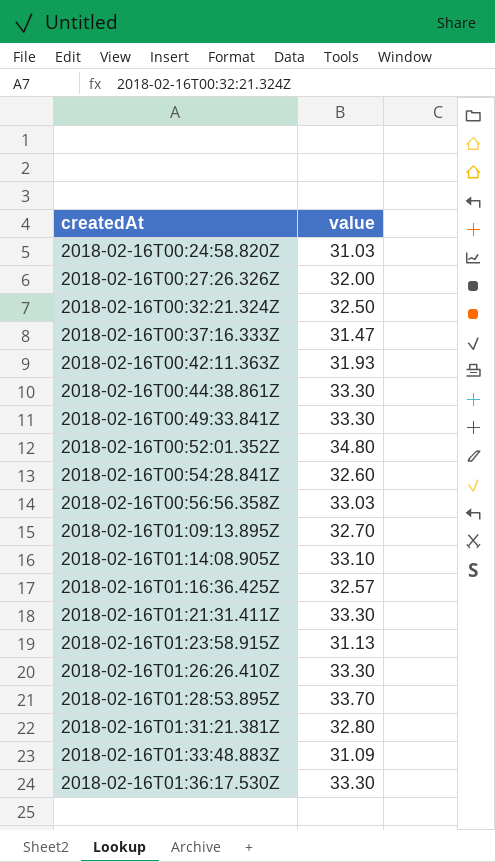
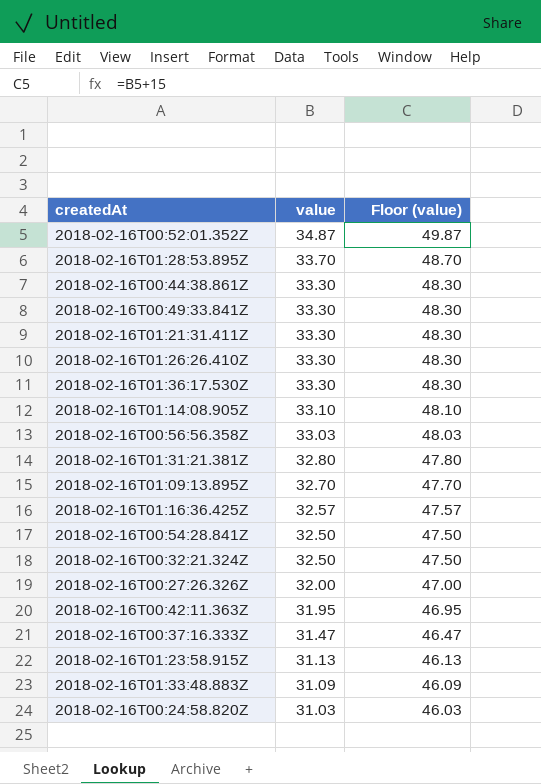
row order: createdAt ascending -> value descending
column Floor (value) | formula: none -> [value] + 15
2018-02-16T00:52:01.352Z | value: 34.80 -> 34.87
2018-02-16T00:54:28.841Z | value: 32.60 -> 32.50
2018-02-16T00:42:11.363Z | value: 31.93 -> 31.95

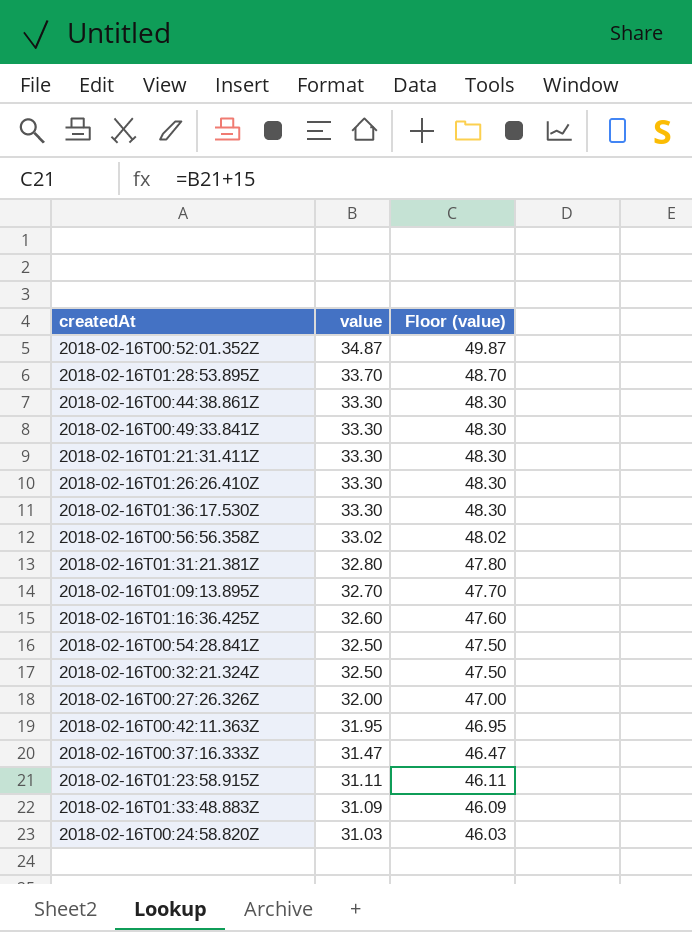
row 2018-02-16T01:14:08.905Z: 33.10 | 48.10 -> none
2018-02-16T00:56:56.358Z | value: 33.03 -> 33.02
2018-02-16T00:56:56.358Z | Floor (value): 48.03 -> 48.02
2018-02-16T01:16:36.425Z | value: 32.57 -> 32.60
2018-02-16T01:16:36.425Z | Floor (value): 47.57 -> 47.60
2018-02-16T01:23:58.915Z | value: 31.13 -> 31.11
2018-02-16T01:23:58.915Z | Floor (value): 46.13 -> 46.11

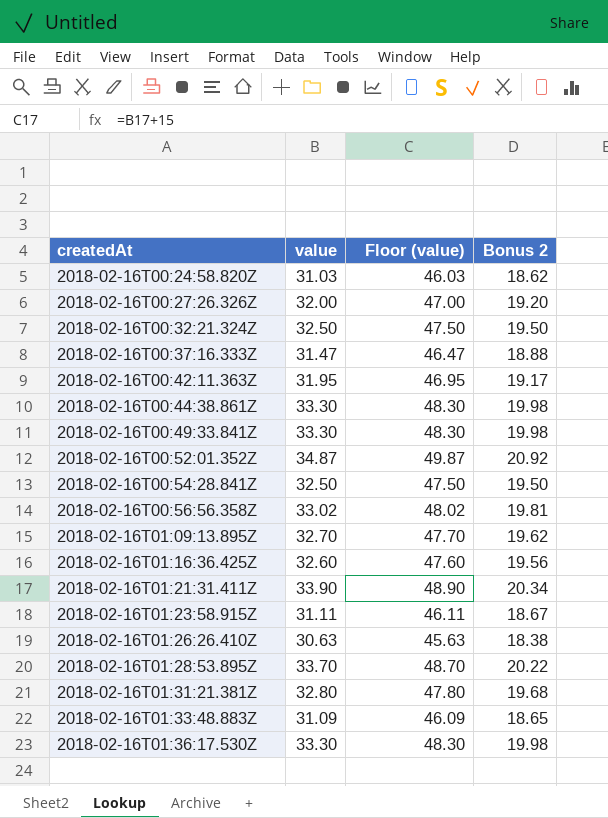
row order: value descending -> createdAt ascending
column Bonus 2 | formula: none -> [value] * 0.6
2018-02-16T01:21:31.411Z | value: 33.30 -> 33.90
2018-02-16T01:21:31.411Z | Floor (value): 48.30 -> 48.90
2018-02-16T01:26:26.410Z | value: 33.30 -> 30.63
2018-02-16T01:26:26.410Z | Floor (value): 48.30 -> 45.63

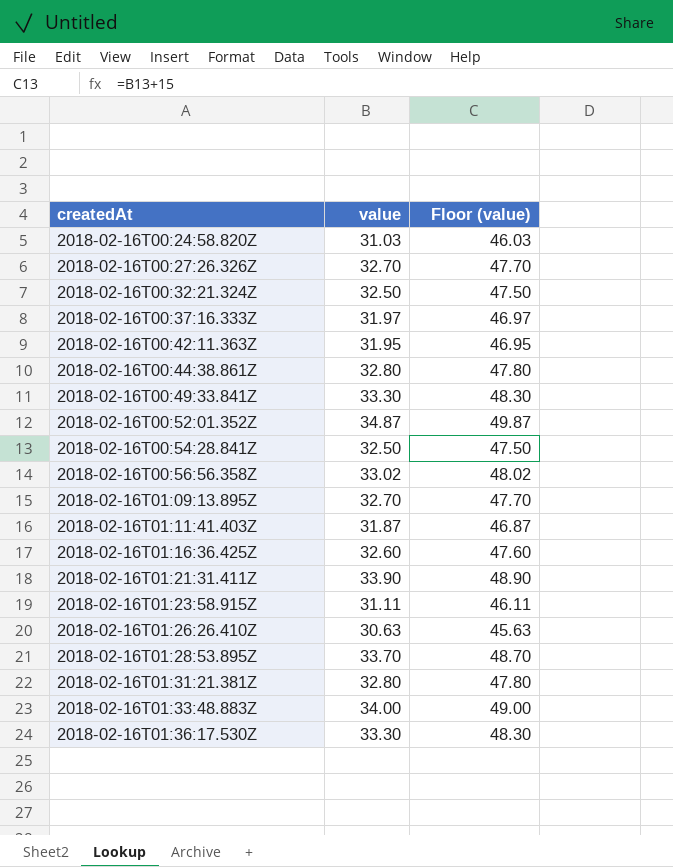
column Bonus 2 | formula: [value] * 0.6 -> none
2018-02-16T00:27:26.326Z | value: 32.00 -> 32.70
2018-02-16T00:27:26.326Z | Floor (value): 47.00 -> 47.70
2018-02-16T00:37:16.333Z | value: 31.47 -> 31.97
2018-02-16T00:37:16.333Z | Floor (value): 46.47 -> 46.97
2018-02-16T00:44:38.861Z | value: 33.30 -> 32.80
2018-02-16T00:44:38.861Z | Floor (value): 48.30 -> 47.80
row 2018-02-16T01:11:41.403Z: none -> 31.87 | 46.87
2018-02-16T01:33:48.883Z | value: 31.09 -> 34.00
2018-02-16T01:33:48.883Z | Floor (value): 46.09 -> 49.00

